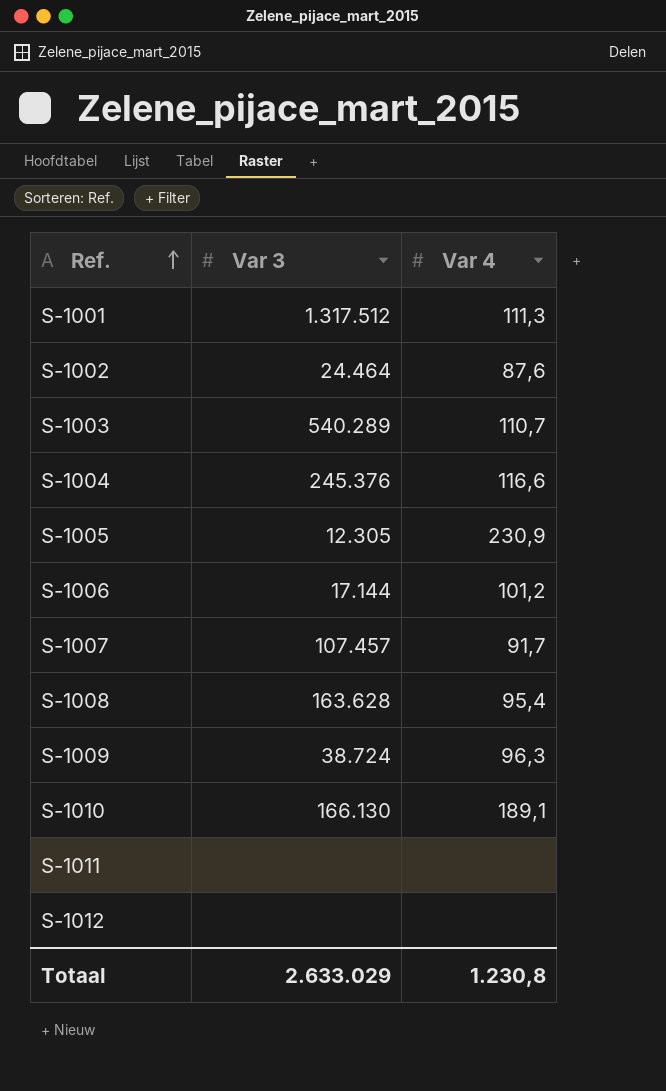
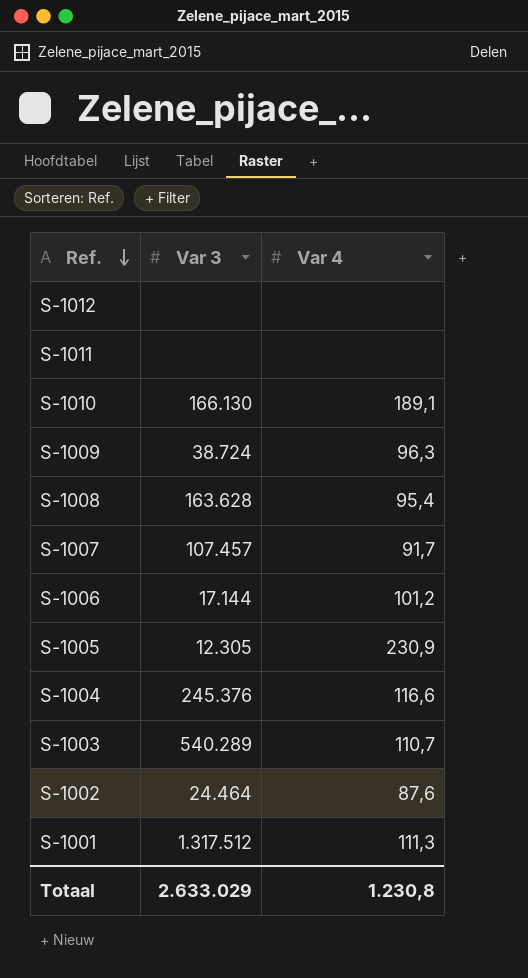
row order: Ref. ascending -> Ref. descending

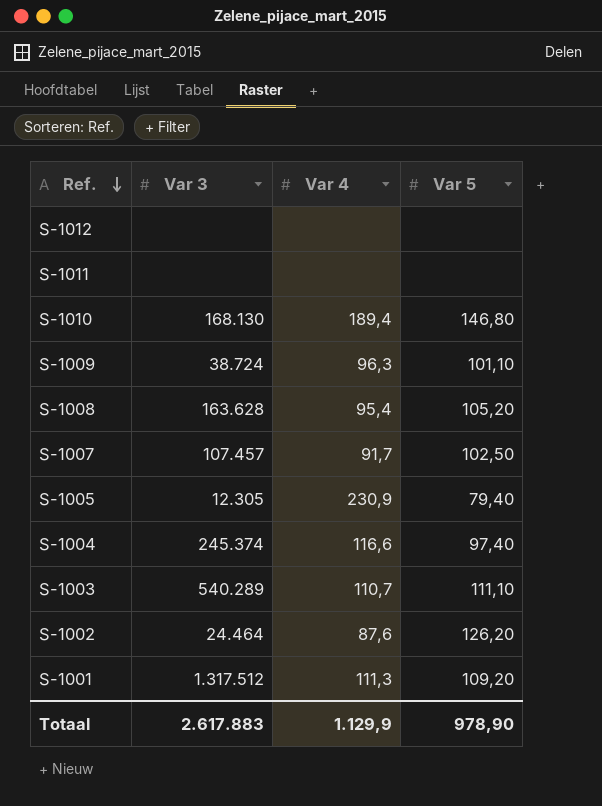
column Var 5 | position: none -> 4
row S-1006: 17.144 | 101,2 -> none
S-1010 | Var 3: 166.130 -> 168.130
S-1010 | Var 4: 189,1 -> 189,4
S-1004 | Var 3: 245.376 -> 245.374
Totaal | Var 3: 2.633.029 -> 2.617.883
Totaal | Var 4: 1.230,8 -> 1.129,9

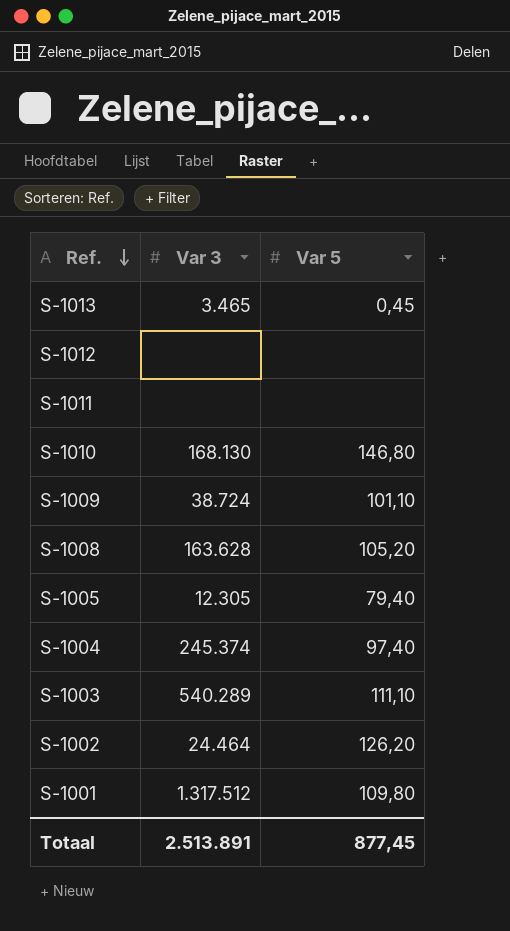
column Var 4 | position: 3 -> none
row S-1007: 107.457 | 91,7 | 102,50 -> none
row S-1013: none -> 3.465 | 0,45
S-1001 | Var 5: 109,20 -> 109,80
Totaal | Var 3: 2.617.883 -> 2.513.891
Totaal | Var 5: 978,90 -> 877,45

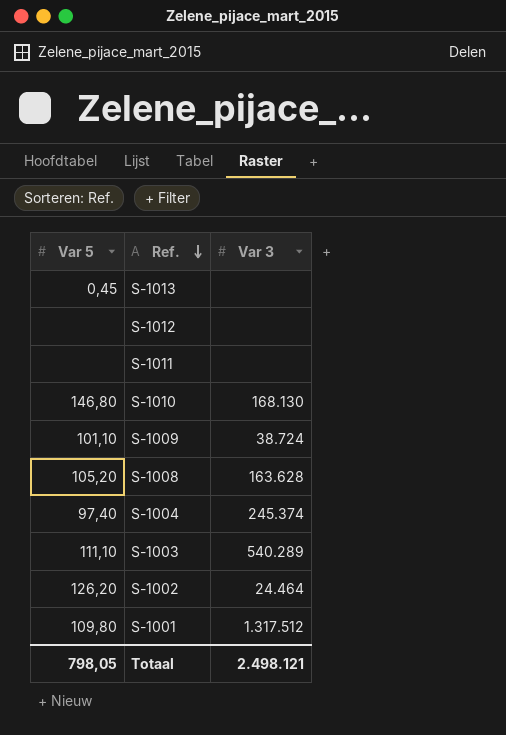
column Var 5 | position: 3 -> 1
row S-1005: 12.305 | 79,40 -> none
S-1013 | Var 3: 3.465 -> none
Totaal | Var 5: 877,45 -> 798,05
Totaal | Var 3: 2.513.891 -> 2.498.121

